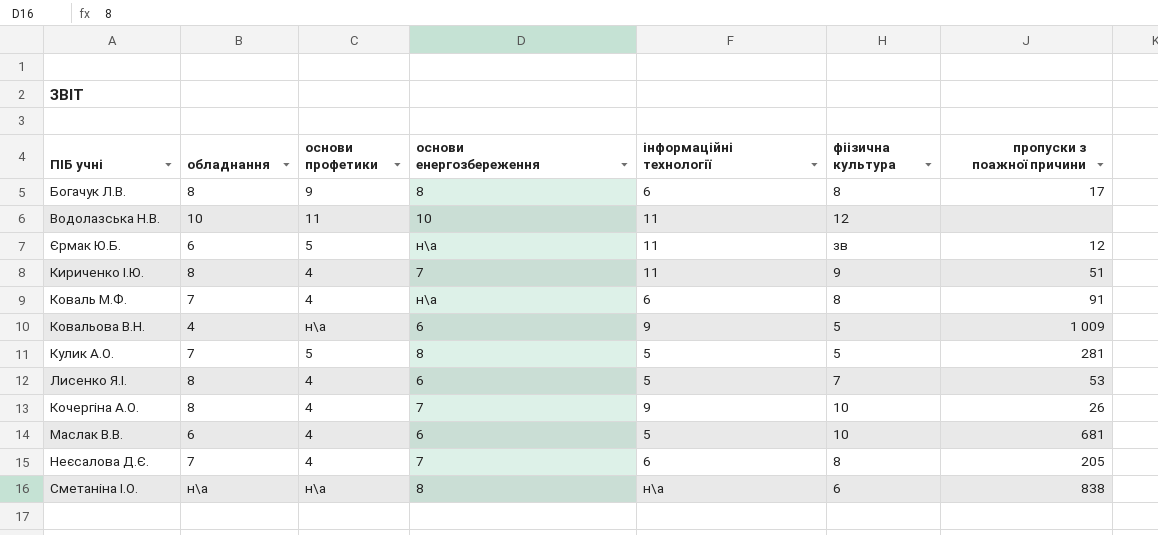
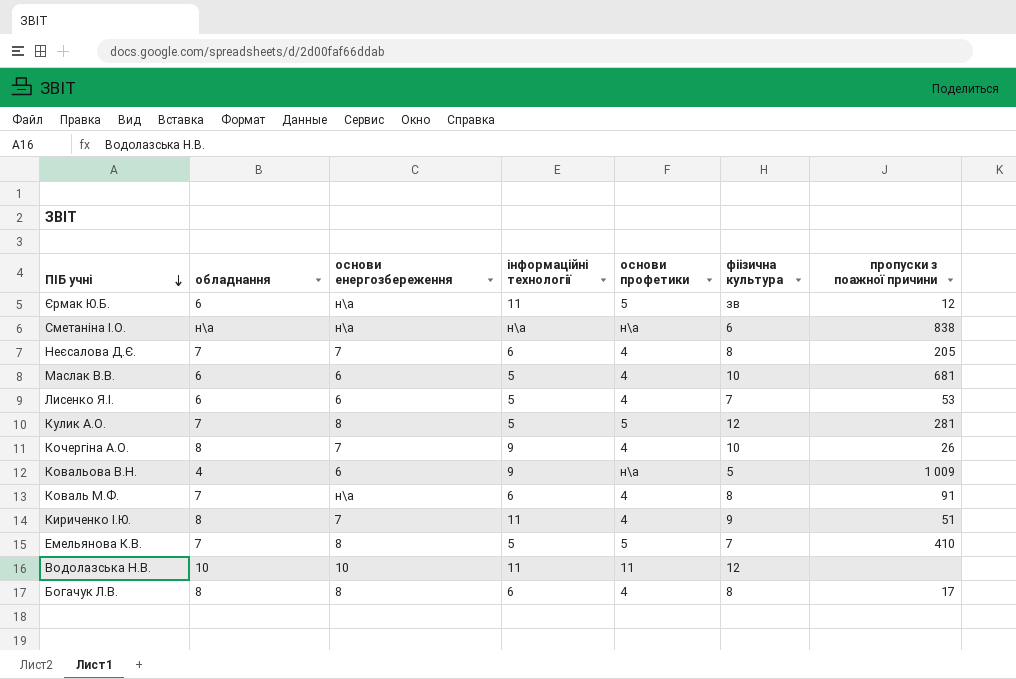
row order: none -> ПІБ учні descending
column основи профетики | position: 3 -> 5
Сметаніна І.О. | основи енергозбереження: 8 -> н\а
Лисенко Я.І. | обладнання: 8 -> 6
Кулик А.О. | фіізична культура: 5 -> 12
row Емельянова К.В.: none -> 7 | 8 | 5 | 5 | 7 | 410
Богачук Л.В. | основи профетики: 9 -> 4

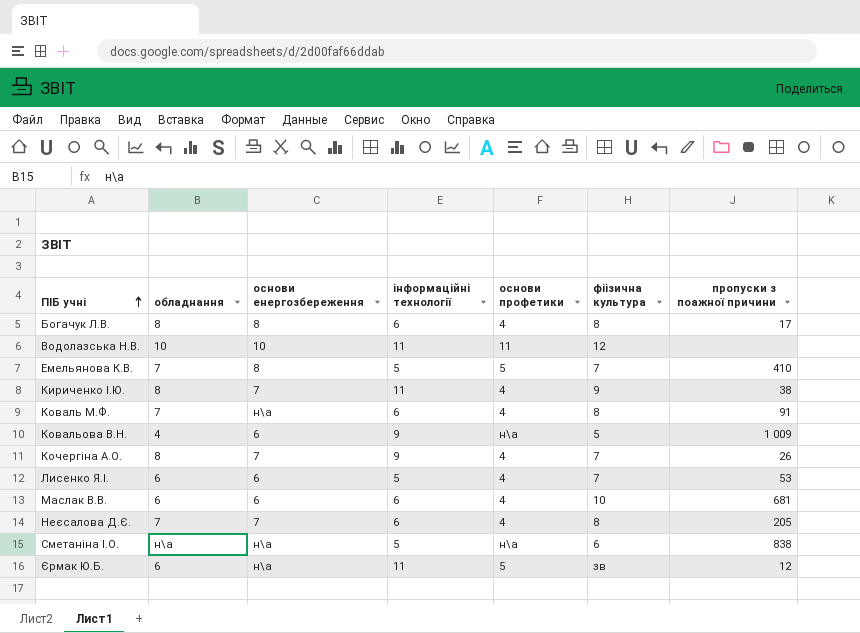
row order: ПІБ учні descending -> ПІБ учні ascending
row Кулик А.О.: 7 | 8 | 5 | 5 | 12 | 281 -> none
Кириченко І.Ю. | пропуски з поажної причини: 51 -> 38
Кочергіна А.О. | фіізична культура: 10 -> 7
Маслак В.В. | інформаційні технології: 5 -> 6
Сметаніна І.О. | інформаційні технології: н\а -> 5

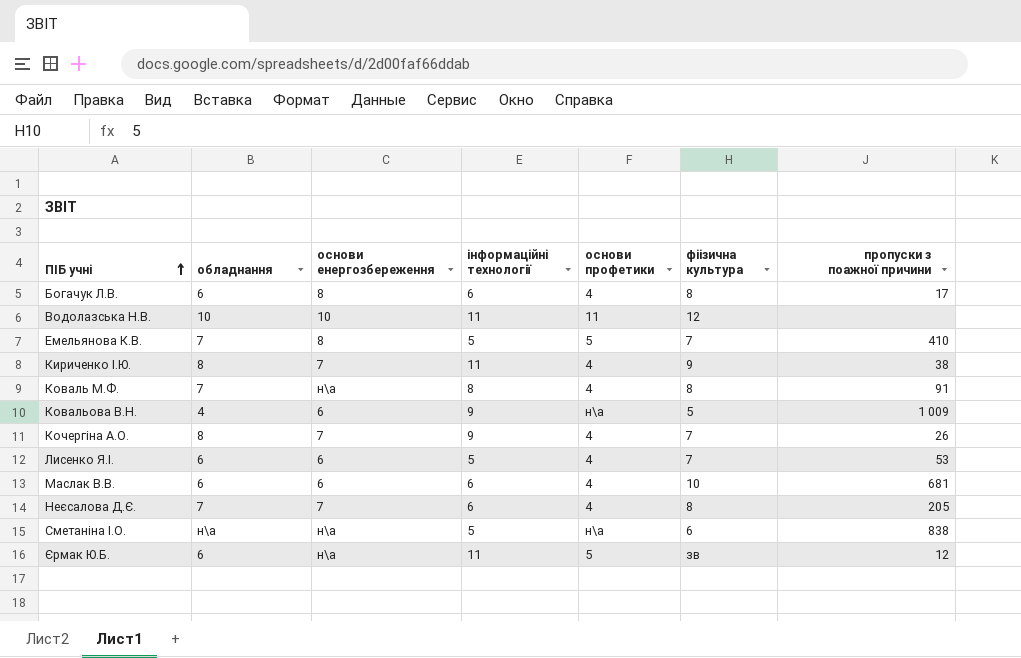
Богачук Л.В. | обладнання: 8 -> 6
Коваль М.Ф. | інформаційні технології: 6 -> 8

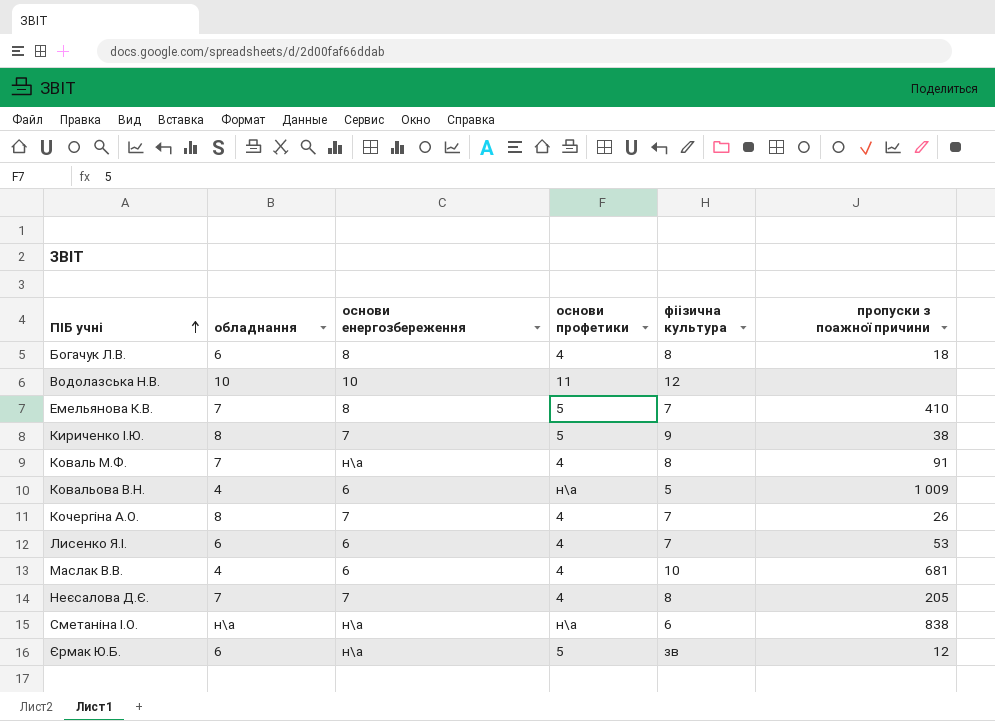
column інформаційні технології | position: 4 -> none
Богачук Л.В. | пропуски з поажної причини: 17 -> 18
Кириченко І.Ю. | основи профетики: 4 -> 5
Маслак В.В. | обладнання: 6 -> 4

